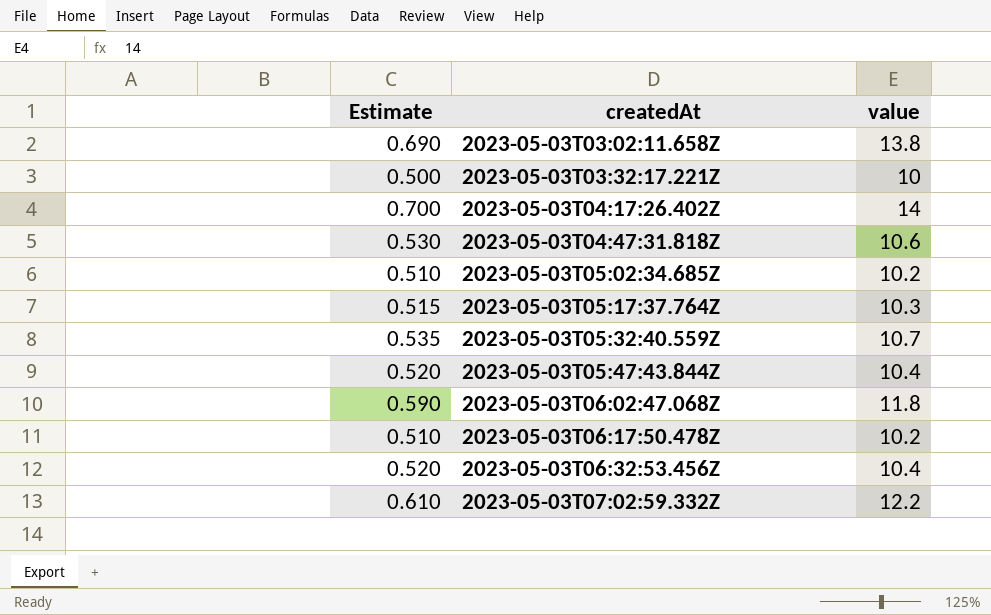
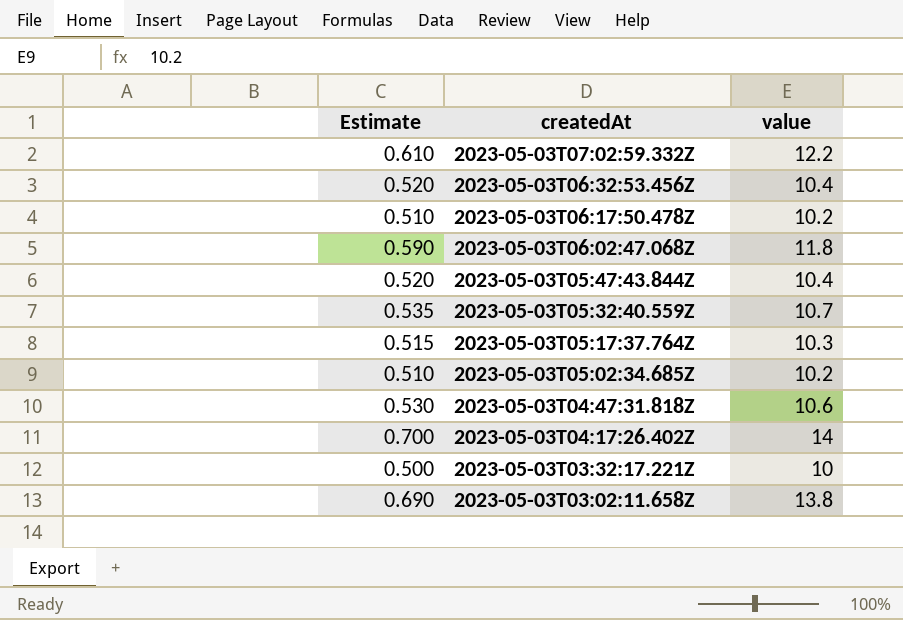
row order: createdAt ascending -> createdAt descending

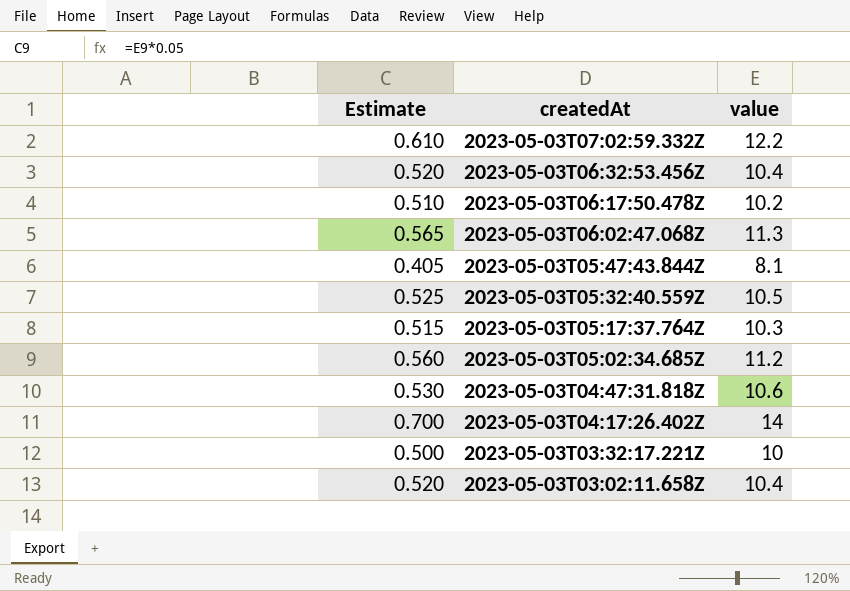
2023-05-03T06:02:47.068Z | Estimate: 0.590 -> 0.565
2023-05-03T06:02:47.068Z | value: 11.8 -> 11.3
2023-05-03T05:47:43.844Z | Estimate: 0.520 -> 0.405
2023-05-03T05:47:43.844Z | value: 10.4 -> 8.1
2023-05-03T05:32:40.559Z | Estimate: 0.535 -> 0.525
2023-05-03T05:32:40.559Z | value: 10.7 -> 10.5
2023-05-03T05:02:34.685Z | Estimate: 0.510 -> 0.560
2023-05-03T05:02:34.685Z | value: 10.2 -> 11.2
2023-05-03T03:02:11.658Z | Estimate: 0.690 -> 0.520
2023-05-03T03:02:11.658Z | value: 13.8 -> 10.4

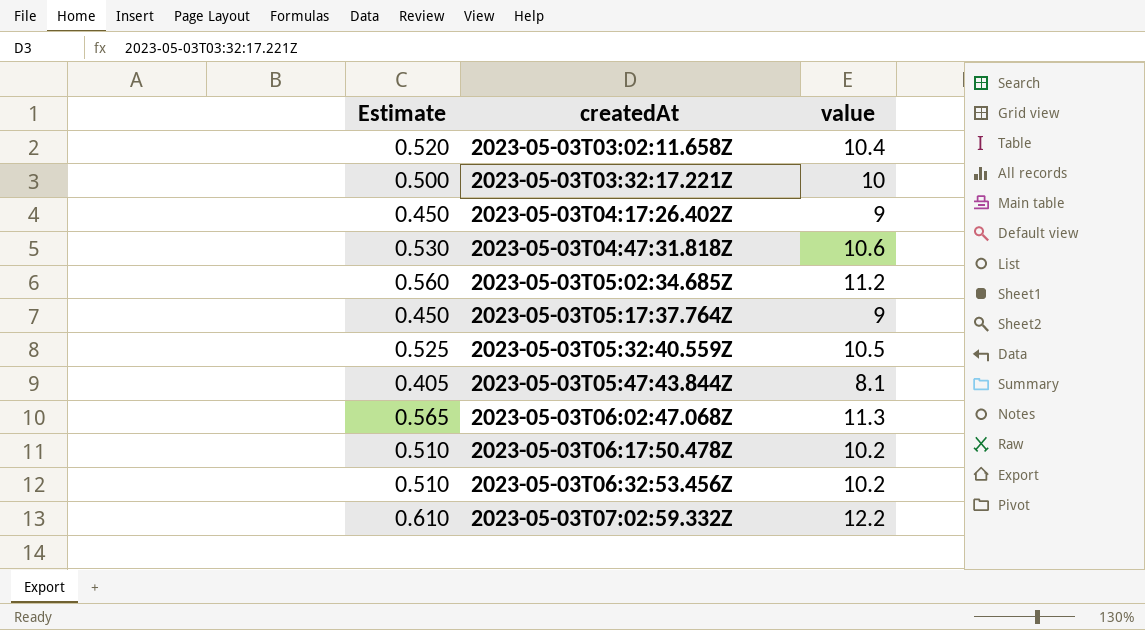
row order: createdAt descending -> createdAt ascending
2023-05-03T04:17:26.402Z | Estimate: 0.700 -> 0.450
2023-05-03T04:17:26.402Z | value: 14 -> 9
2023-05-03T05:17:37.764Z | Estimate: 0.515 -> 0.450
2023-05-03T05:17:37.764Z | value: 10.3 -> 9
2023-05-03T06:32:53.456Z | Estimate: 0.520 -> 0.510
2023-05-03T06:32:53.456Z | value: 10.4 -> 10.2

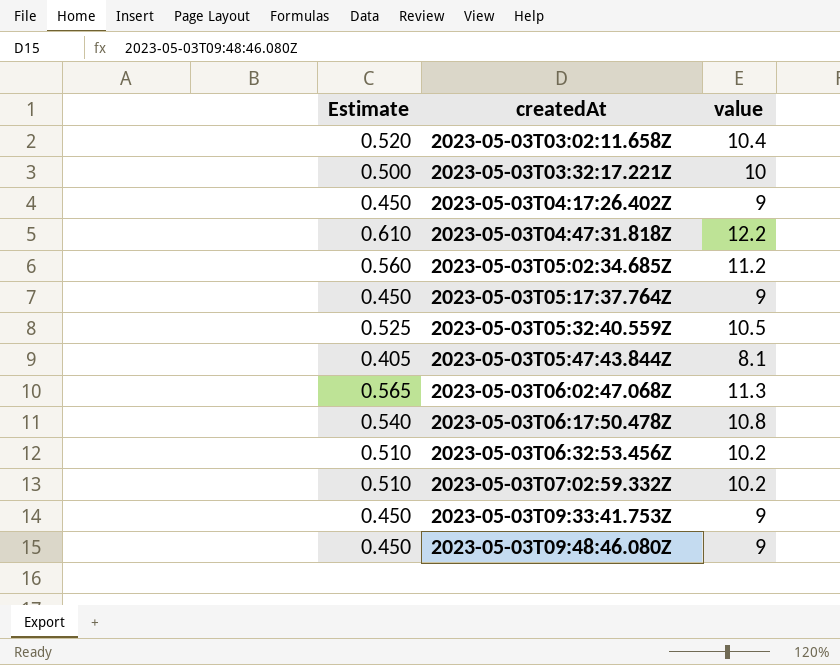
2023-05-03T04:47:31.818Z | Estimate: 0.530 -> 0.610
2023-05-03T04:47:31.818Z | value: 10.6 -> 12.2
2023-05-03T06:17:50.478Z | Estimate: 0.510 -> 0.540
2023-05-03T06:17:50.478Z | value: 10.2 -> 10.8
2023-05-03T07:02:59.332Z | Estimate: 0.610 -> 0.510
2023-05-03T07:02:59.332Z | value: 12.2 -> 10.2
row 2023-05-03T09:33:41.753Z: none -> 0.450 | 9
row 2023-05-03T09:48:46.080Z: none -> 0.450 | 9

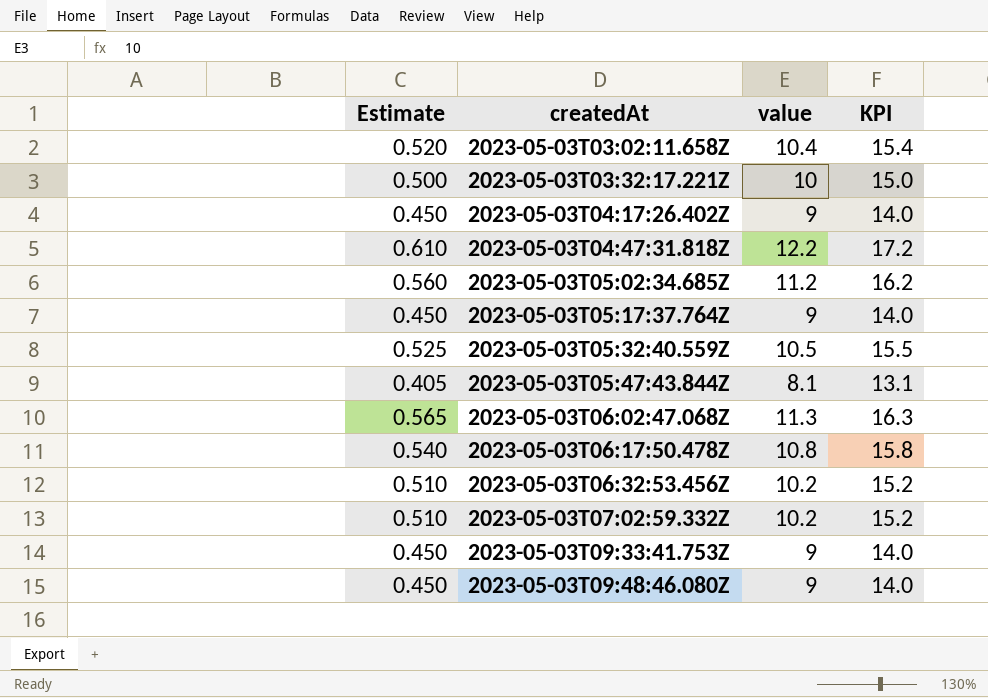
column KPI | formula: none -> [value] + 5

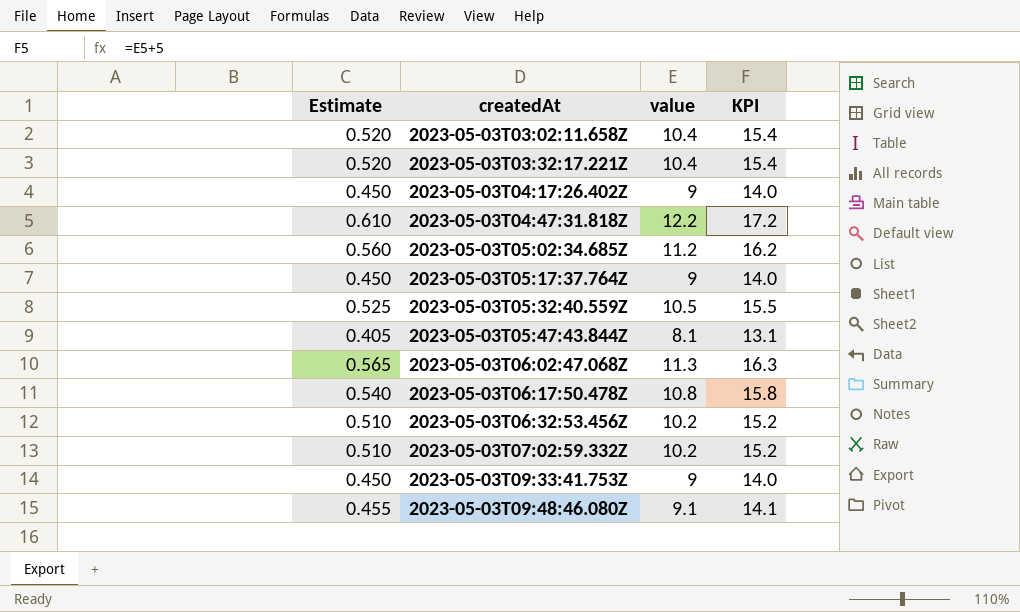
2023-05-03T03:32:17.221Z | Estimate: 0.500 -> 0.520
2023-05-03T03:32:17.221Z | value: 10 -> 10.4
2023-05-03T03:32:17.221Z | KPI: 15.0 -> 15.4
2023-05-03T09:48:46.080Z | Estimate: 0.450 -> 0.455
2023-05-03T09:48:46.080Z | value: 9 -> 9.1
2023-05-03T09:48:46.080Z | KPI: 14.0 -> 14.1

